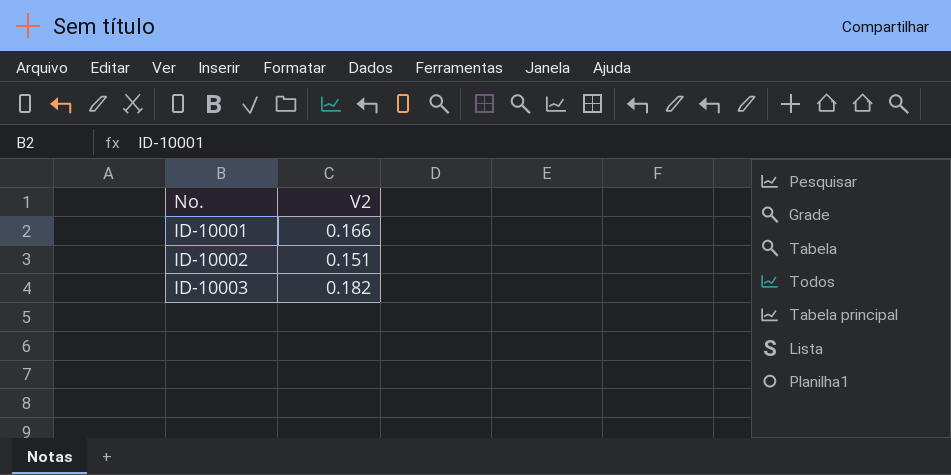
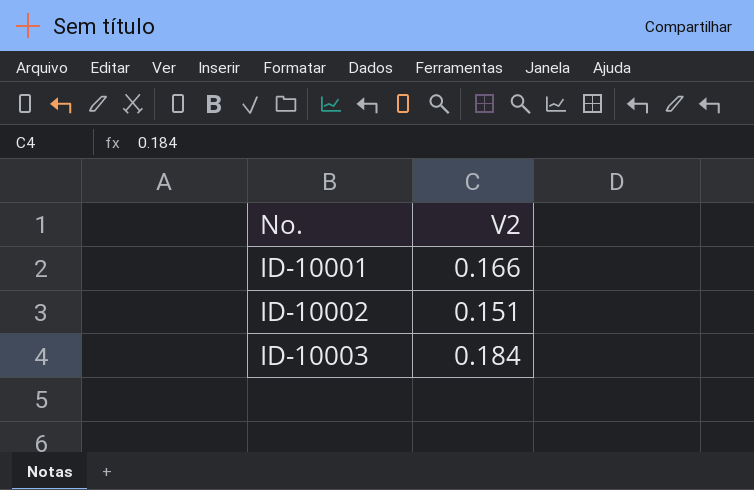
ID-10003 | V2: 0.182 -> 0.184

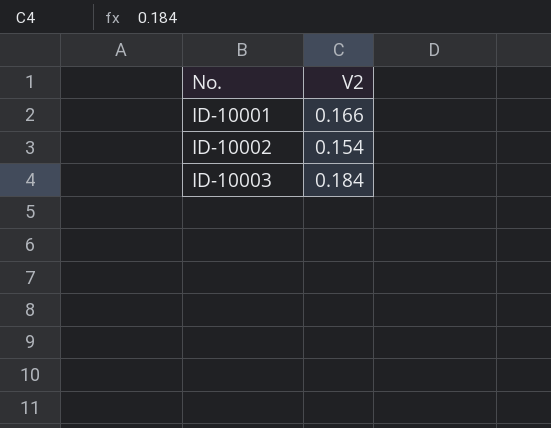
ID-10002 | V2: 0.151 -> 0.154

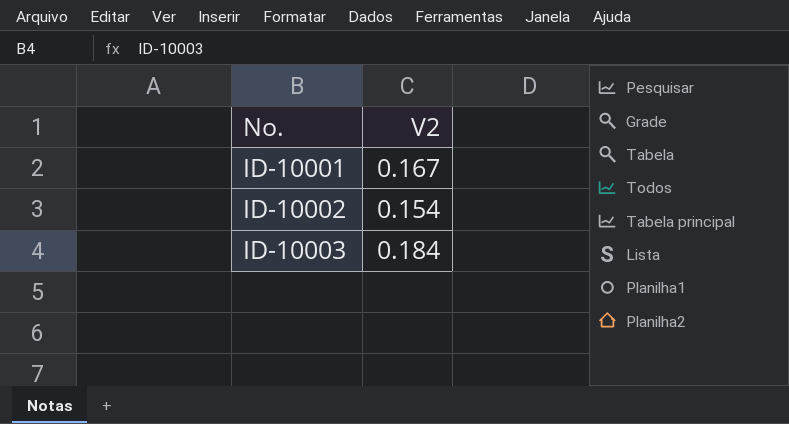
ID-10001 | V2: 0.166 -> 0.167

